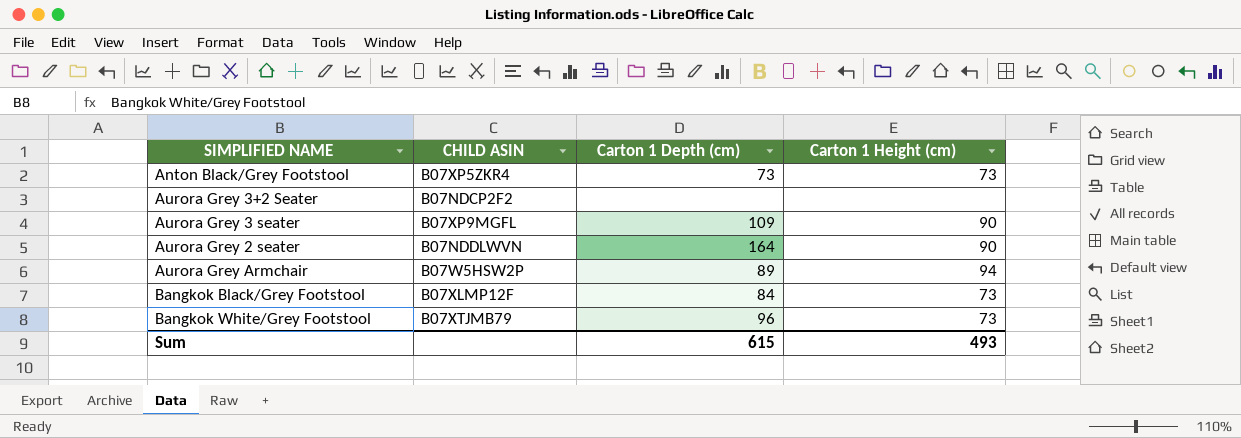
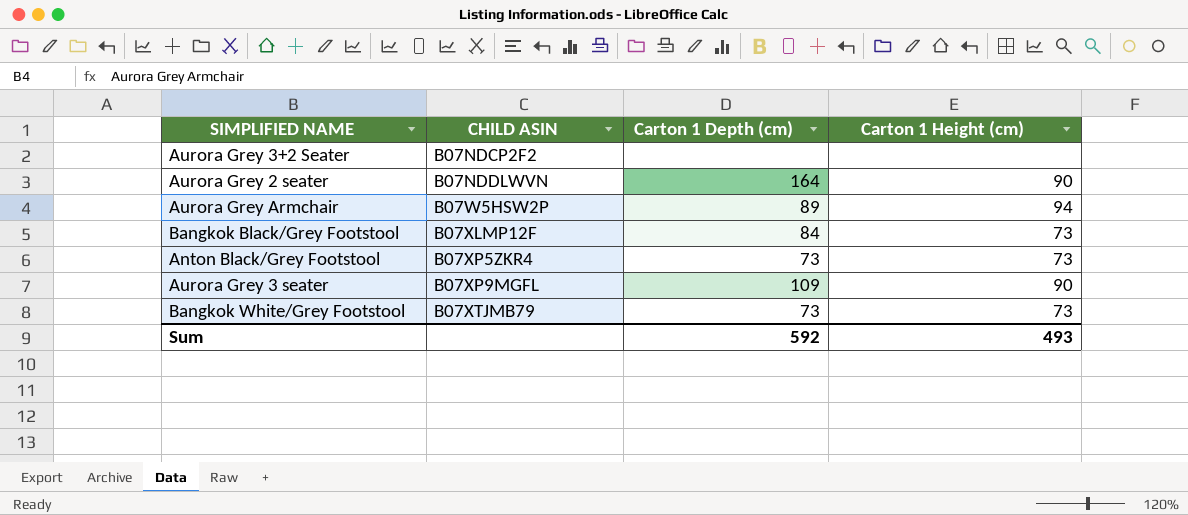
row order: none -> CHILD ASIN ascending
Bangkok White/Grey Footstool | Carton 1 Depth (cm): 96 -> 73
Sum | Carton 1 Depth (cm): 615 -> 592

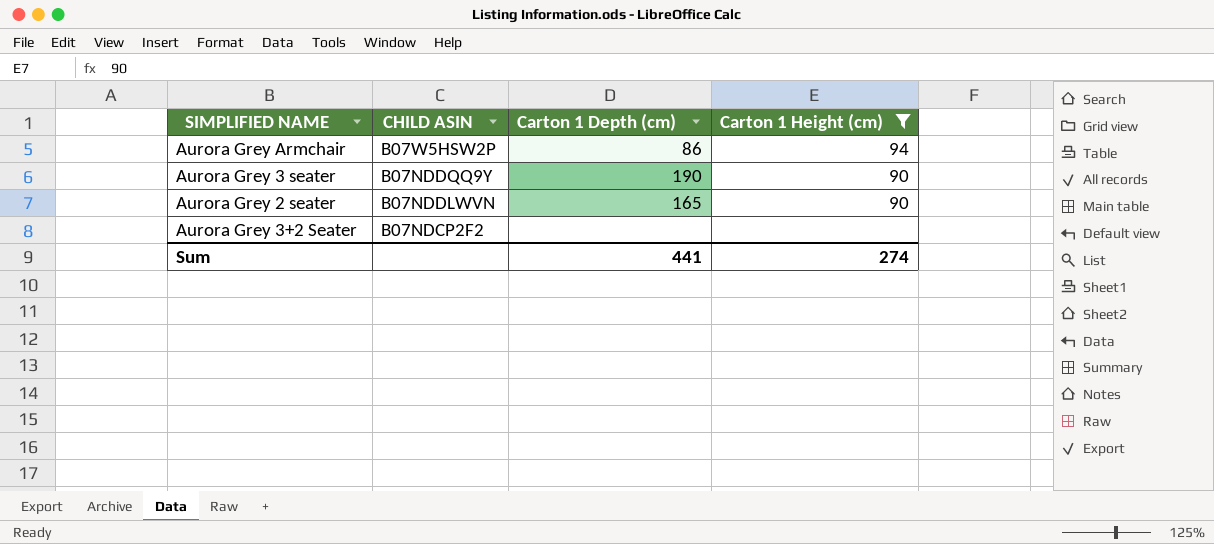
filter: none -> Carton 1 Height (cm) != 73
row order: CHILD ASIN ascending -> CHILD ASIN descending
Aurora Grey Armchair | Carton 1 Depth (cm): 89 -> 86
Aurora Grey 3 seater | CHILD ASIN: B07XP9MGFL -> B07NDDQQ9Y
Aurora Grey 3 seater | Carton 1 Depth (cm): 109 -> 190
Aurora Grey 2 seater | Carton 1 Depth (cm): 164 -> 165
Sum | Carton 1 Depth (cm): 592 -> 441
Sum | Carton 1 Height (cm): 493 -> 274

